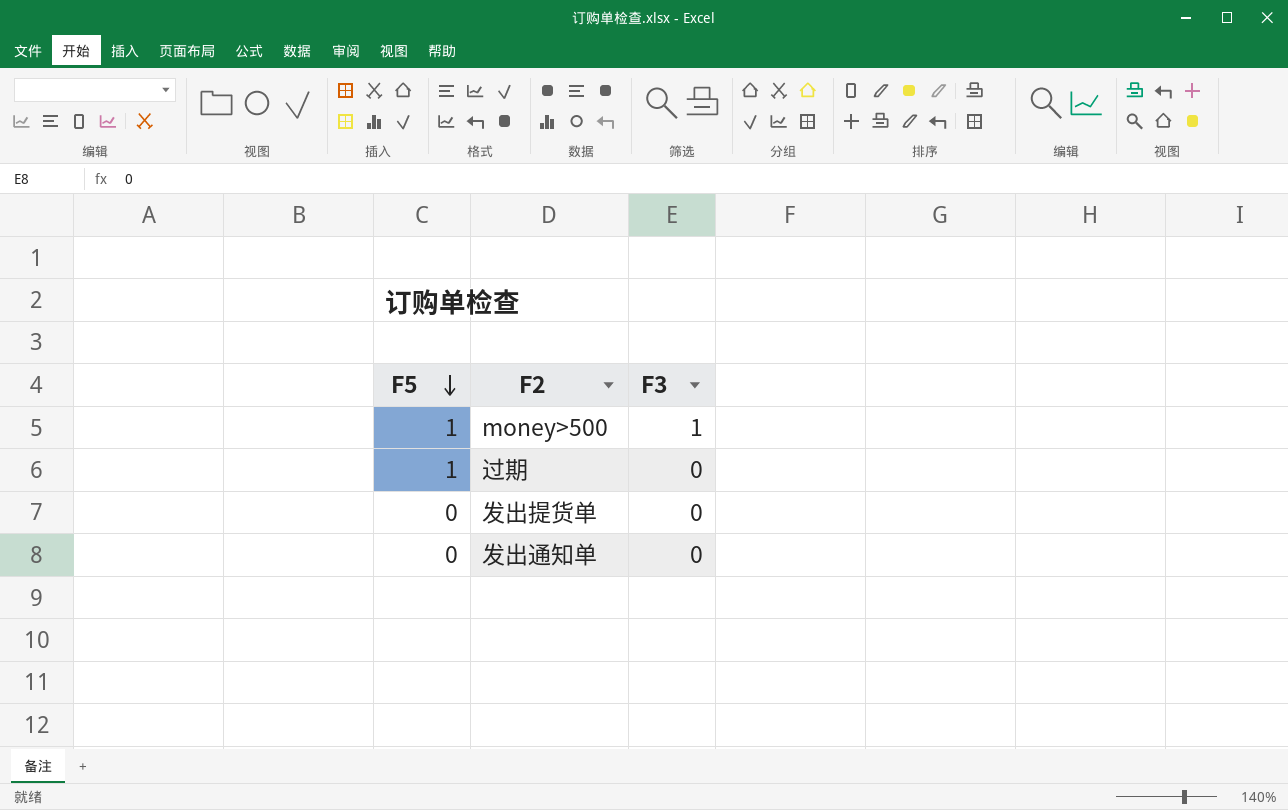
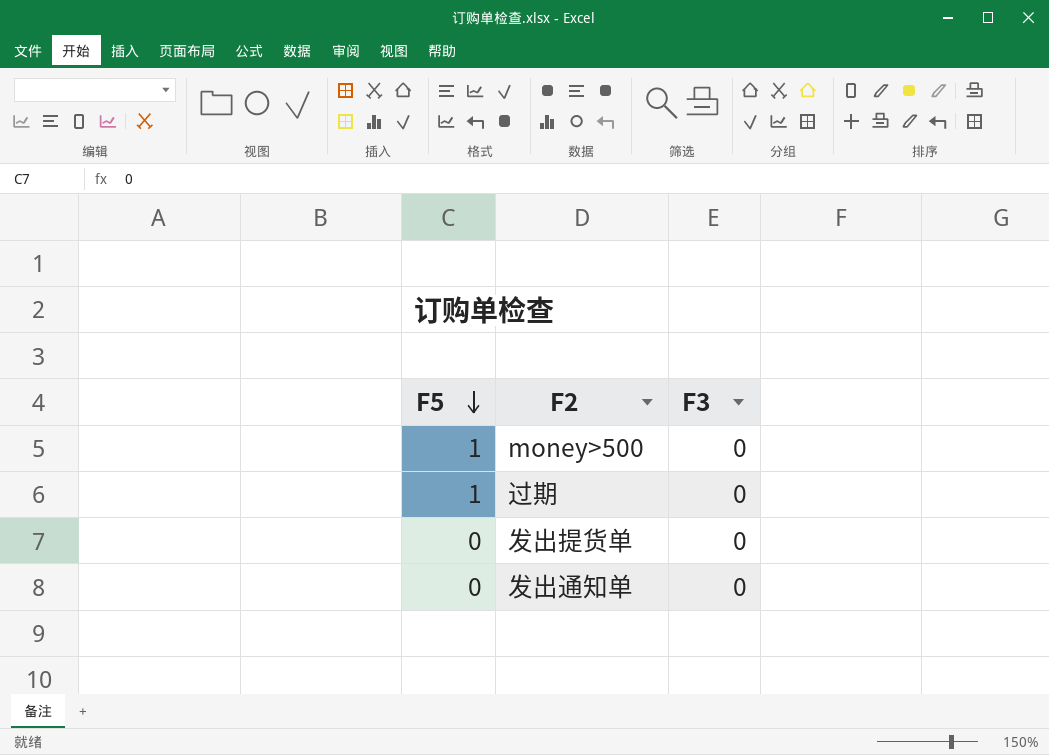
money>500 | F3: 1 -> 0

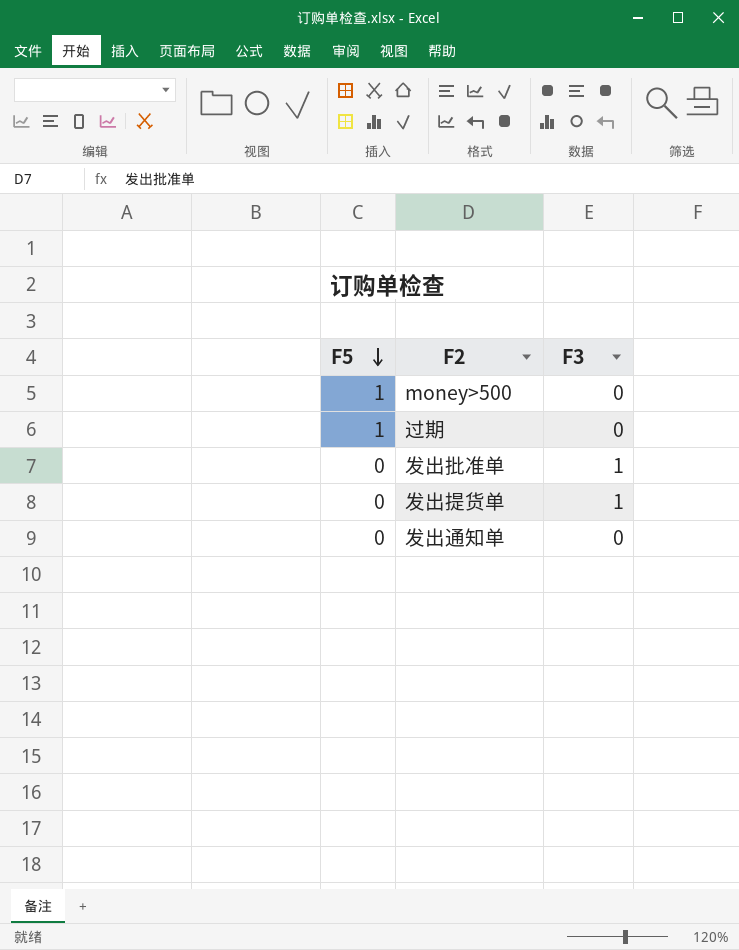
row 发出批准单: none -> 0 | 1
发出提货单 | F3: 0 -> 1

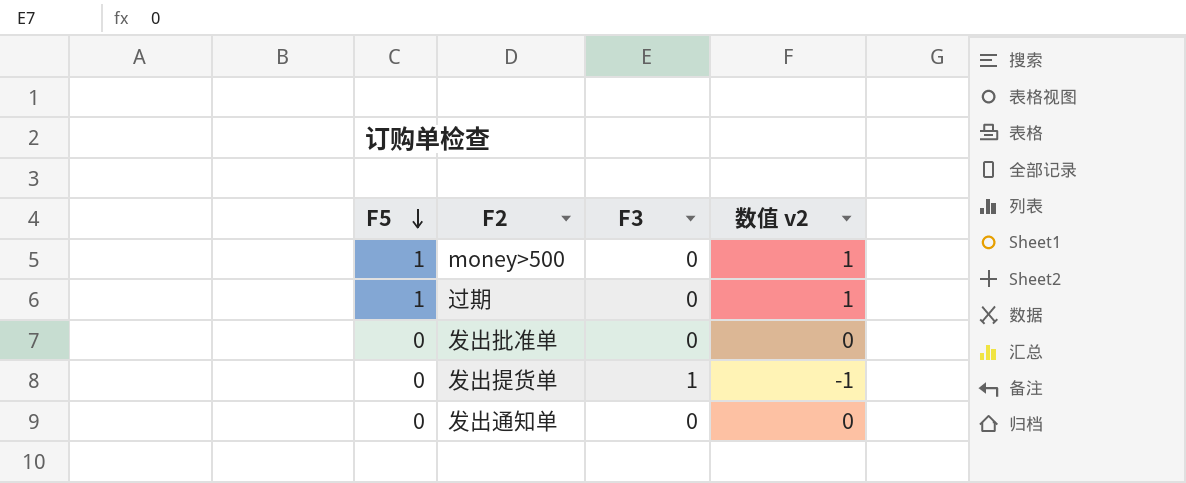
column 数值 v2 | formula: none -> [F5] - [F3]
发出批准单 | F3: 1 -> 0

